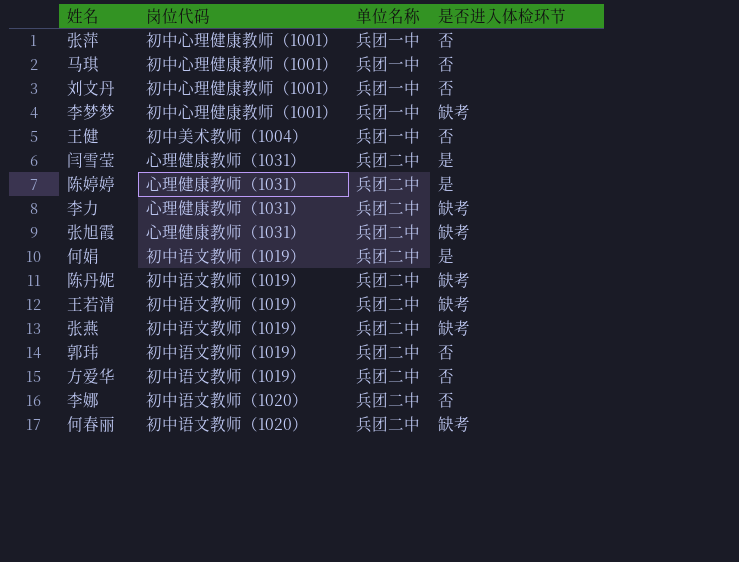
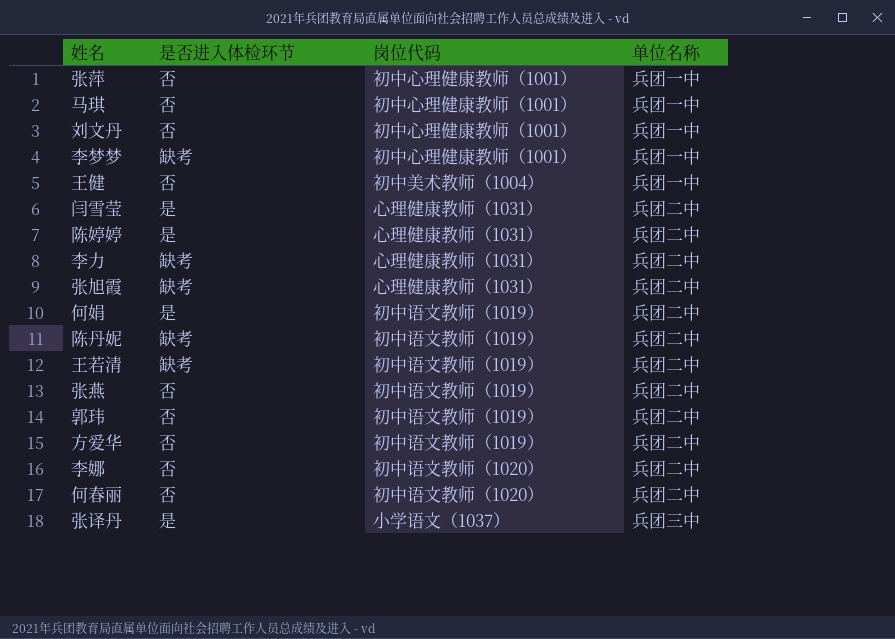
column 是否进入体检环节 | position: 4 -> 2
张燕 | 是否进入体检环节: 缺考 -> 否
何春丽 | 是否进入体检环节: 缺考 -> 否
row 张译丹: none -> 是 | 小学语文（1037） | 兵团三中

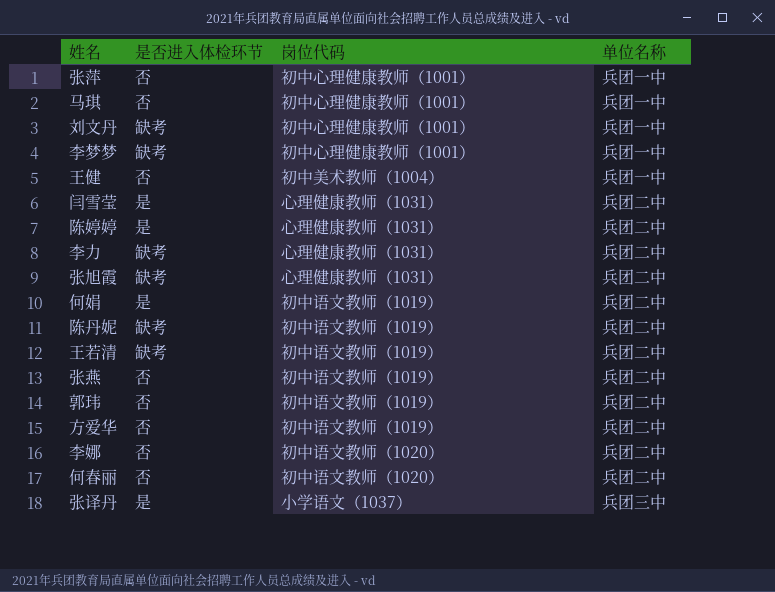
刘文丹 | 是否进入体检环节: 否 -> 缺考

